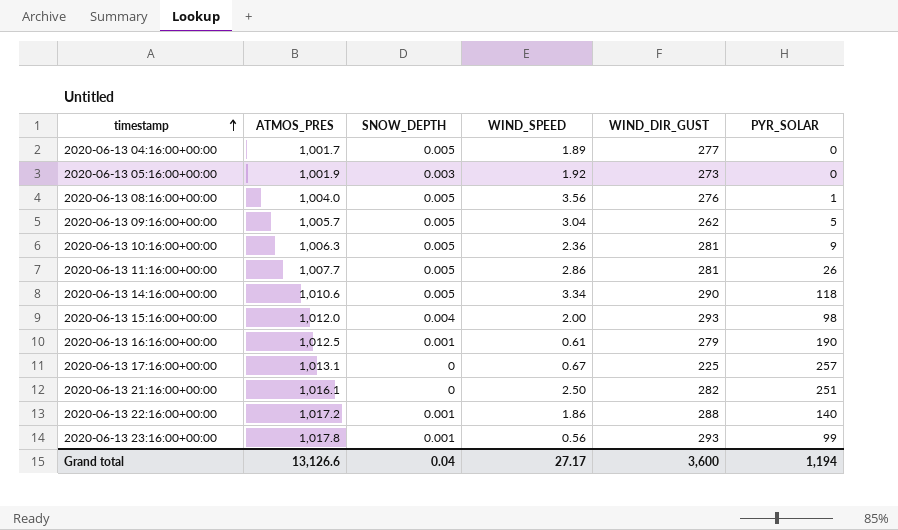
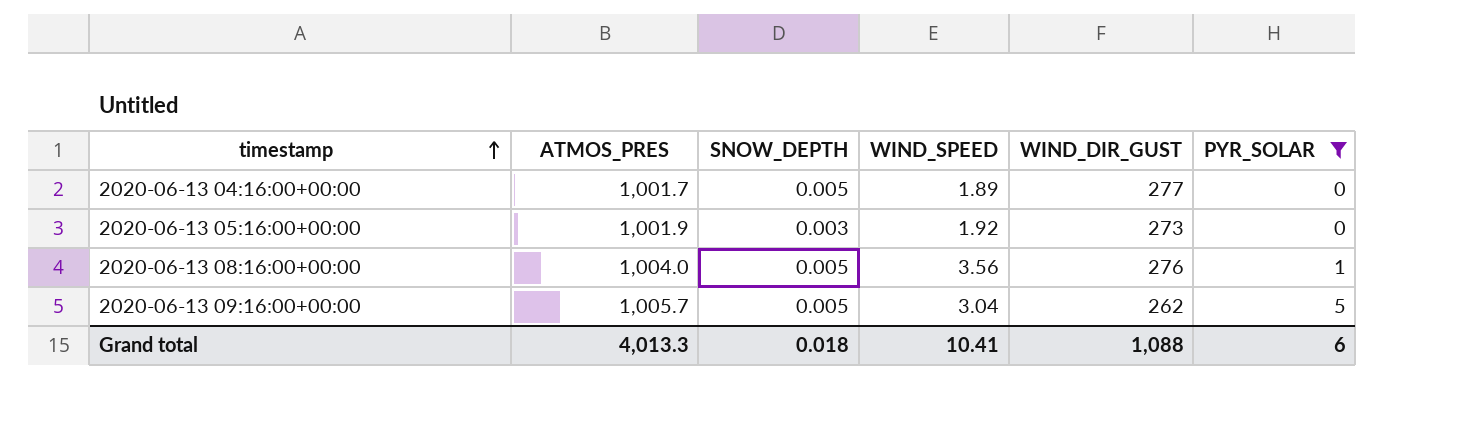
filter: none -> PYR_SOLAR <= 5
Grand total | ATMOS_PRES: 13,126.6 -> 4,013.3
Grand total | SNOW_DEPTH: 0.04 -> 0.018
Grand total | WIND_SPEED: 27.17 -> 10.41
Grand total | WIND_DIR_GUST: 3,600 -> 1,088
Grand total | PYR_SOLAR: 1,194 -> 6

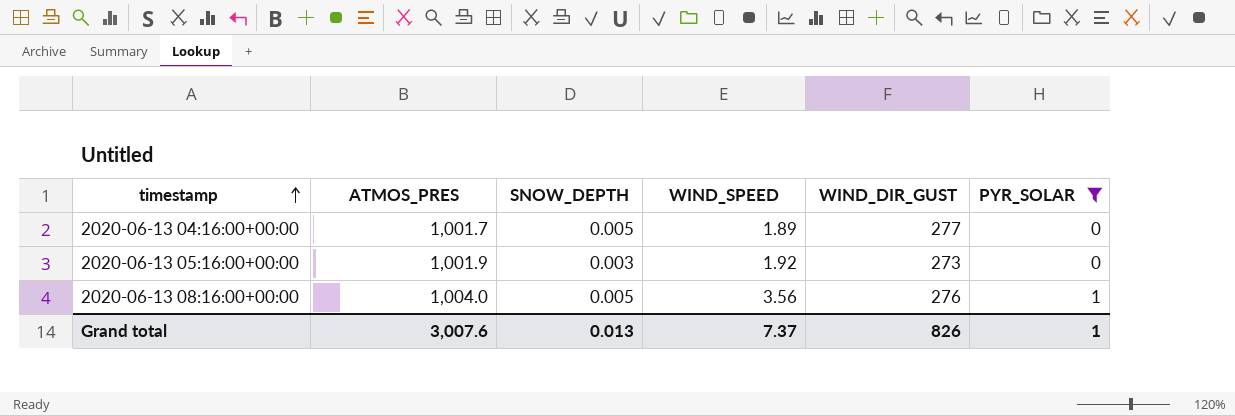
row 2020-06-13 09:16:00+00:00: 1,005.7 | 0.005 | 3.04 | 262 | 5 -> none
Grand total | ATMOS_PRES: 4,013.3 -> 3,007.6
Grand total | SNOW_DEPTH: 0.018 -> 0.013
Grand total | WIND_SPEED: 10.41 -> 7.37
Grand total | WIND_DIR_GUST: 1,088 -> 826
Grand total | PYR_SOLAR: 6 -> 1

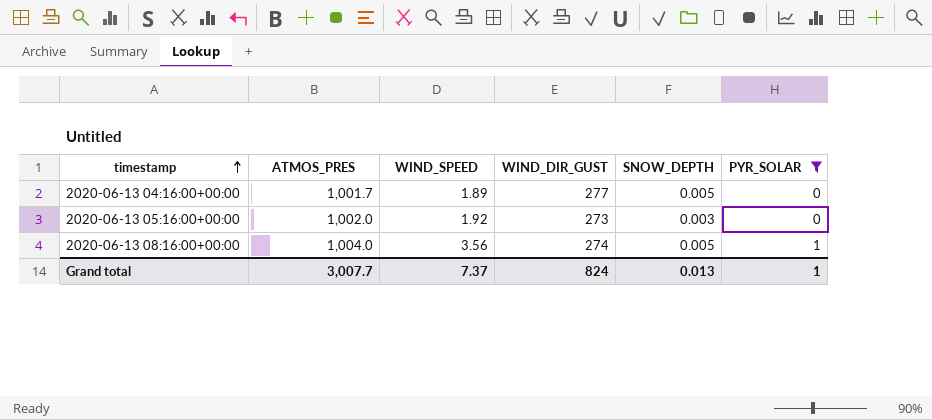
column SNOW_DEPTH | position: 3 -> 5
2020-06-13 05:16:00+00:00 | ATMOS_PRES: 1,001.9 -> 1,002.0
2020-06-13 08:16:00+00:00 | WIND_DIR_GUST: 276 -> 274
Grand total | ATMOS_PRES: 3,007.6 -> 3,007.7
Grand total | WIND_DIR_GUST: 826 -> 824

